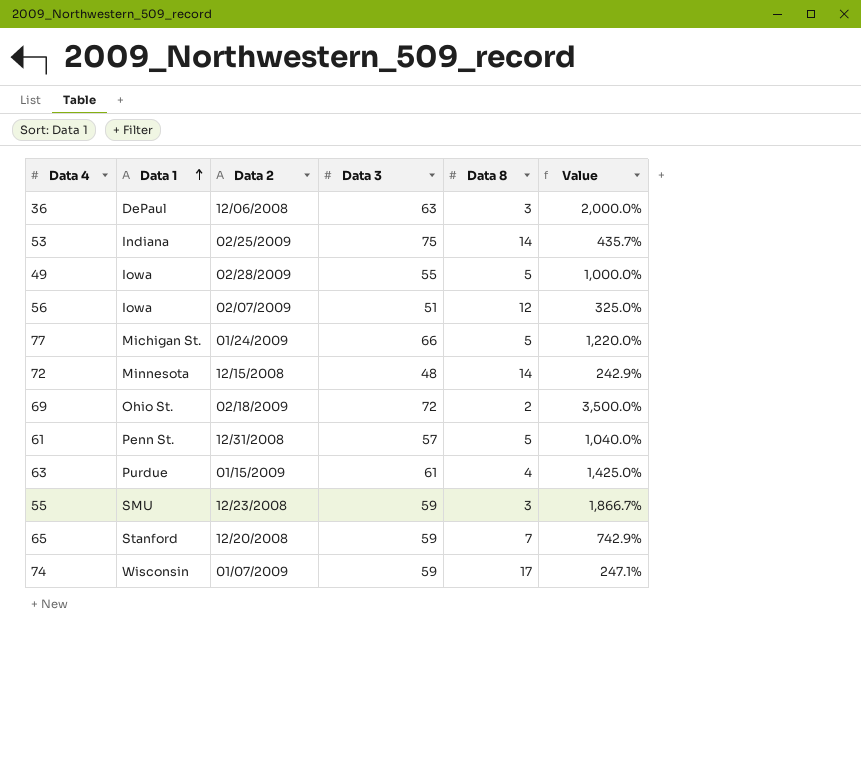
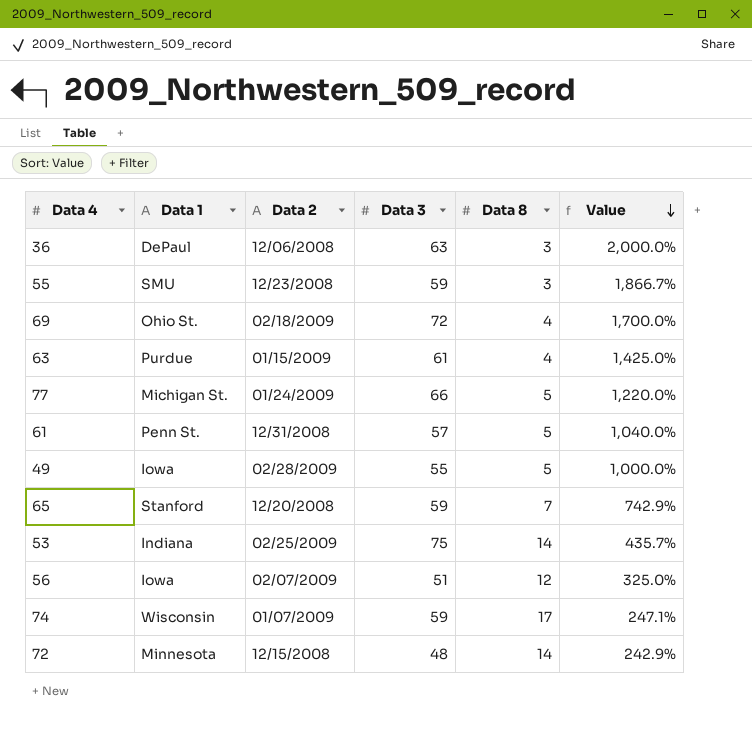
row order: Data 1 ascending -> Value descending
69 | Data 8: 2 -> 4
69 | Value: 3,500.0% -> 1,700.0%

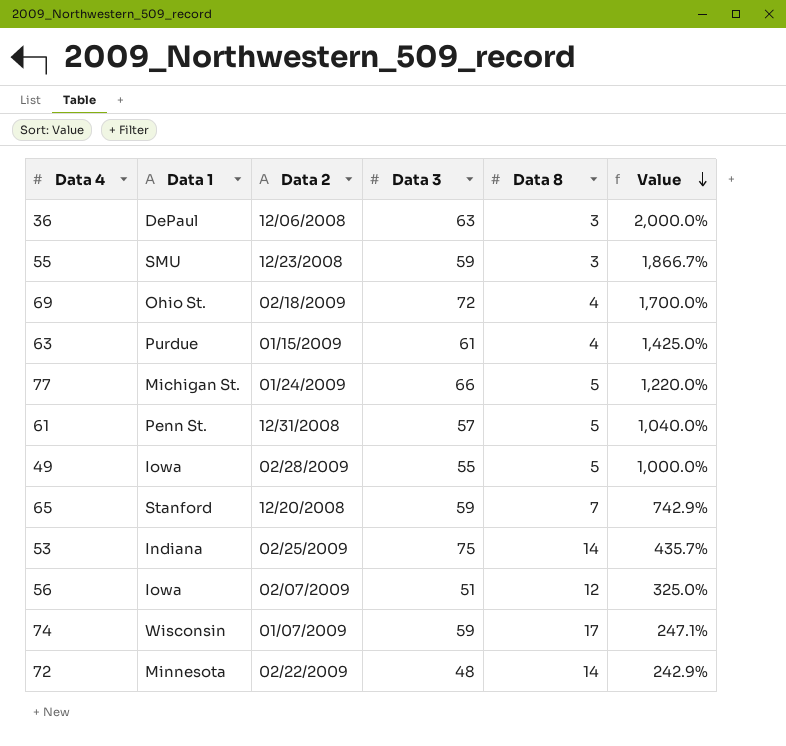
72 | Data 2: 12/15/2008 -> 02/22/2009

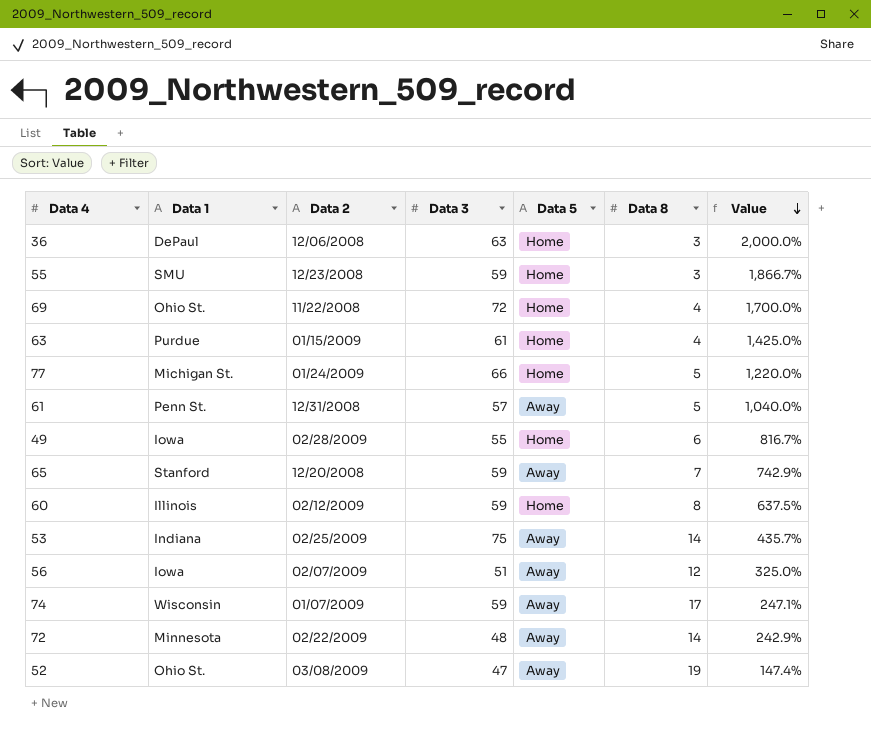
column Data 5 | position: none -> 5
69 | Data 2: 02/18/2009 -> 11/22/2008
49 | Data 8: 5 -> 6
49 | Value: 1,000.0% -> 816.7%
row 60: none -> Illinois | 02/12/2009 | 59 | Home | 8 | 637.5%
row 52: none -> Ohio St. | 03/08/2009 | 47 | Away | 19 | 147.4%

